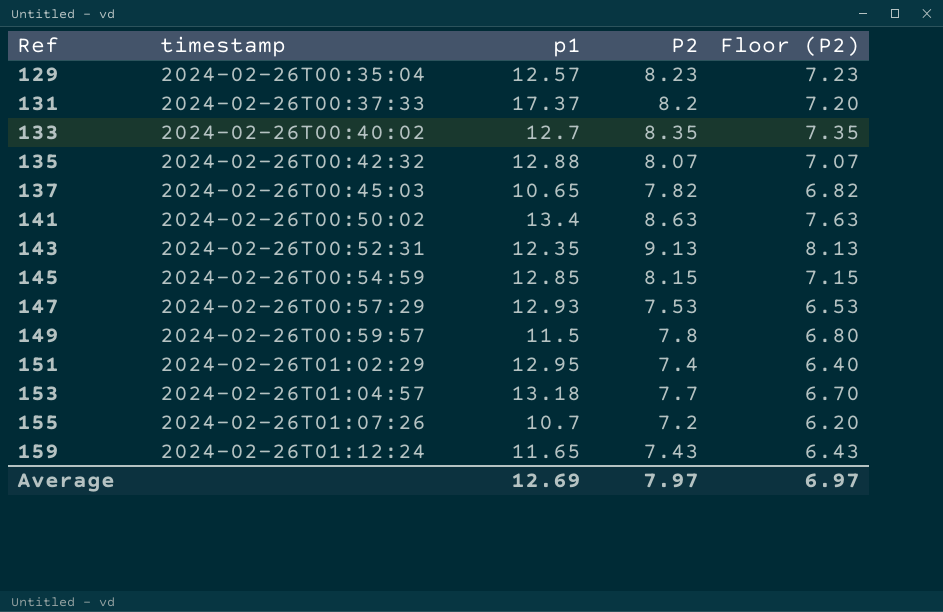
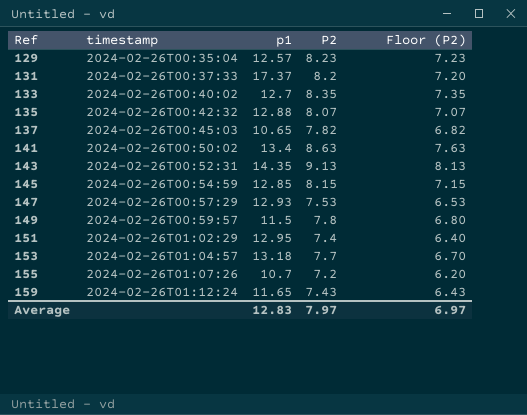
143 | p1: 12.35 -> 14.35
Average | p1: 12.69 -> 12.83

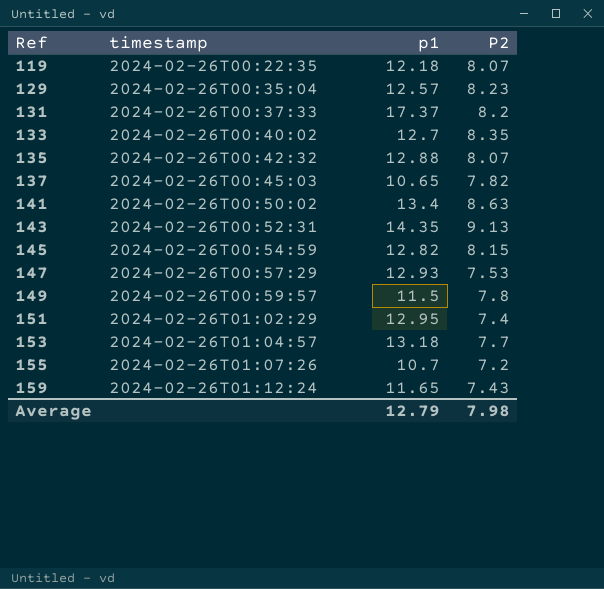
column Floor (P2) | formula: [P2] - 1 -> none
row 119: none -> 2024-02-26T00:22:35 | 12.18 | 8.07
145 | p1: 12.85 -> 12.82
Average | p1: 12.83 -> 12.79
Average | P2: 7.97 -> 7.98

